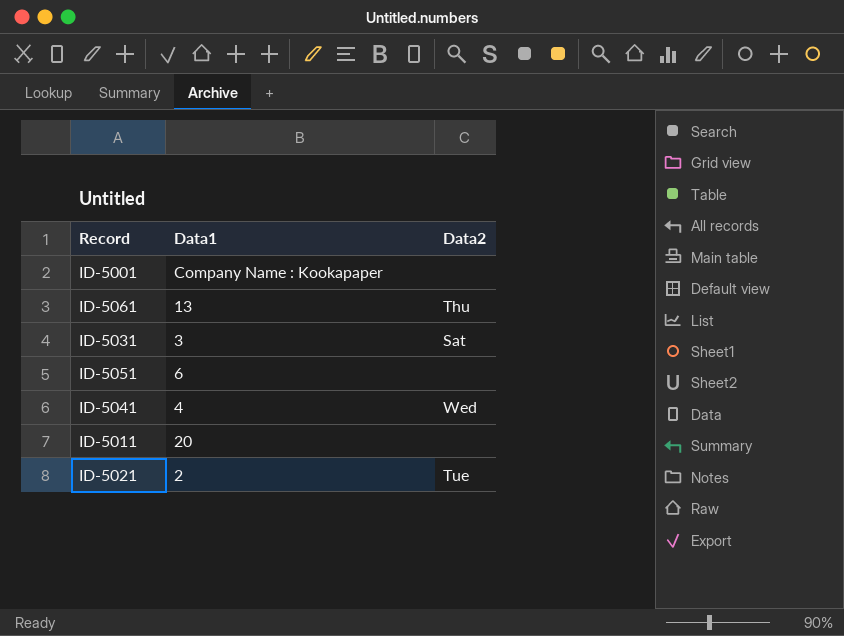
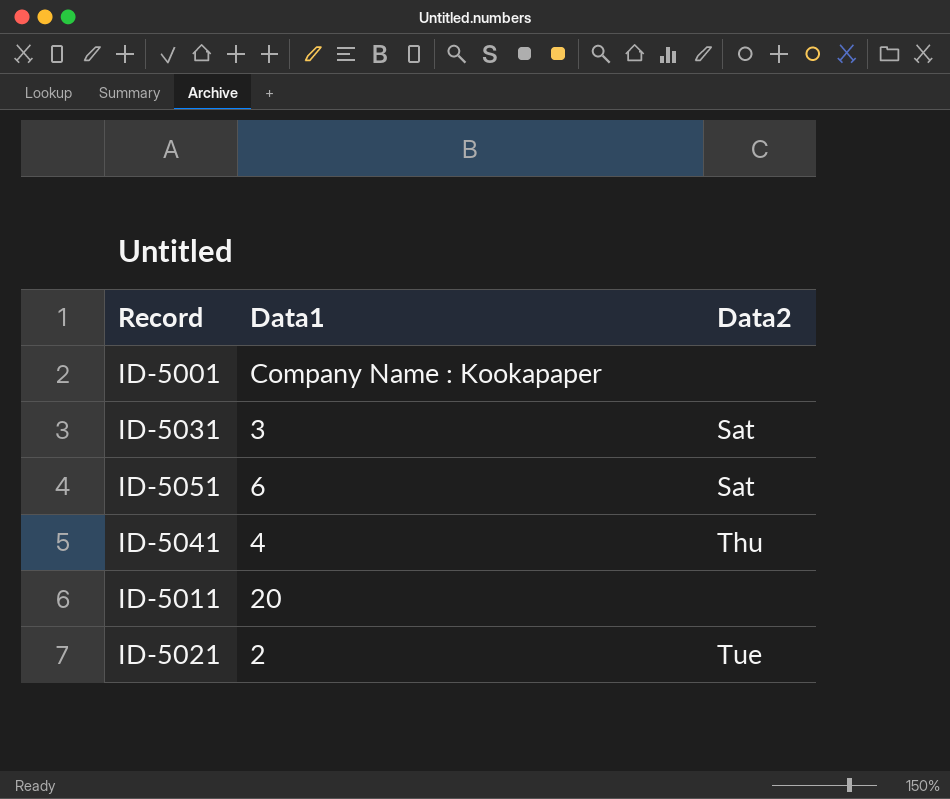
row ID-5061: 13 | Thu -> none
ID-5051 | Data2: none -> Sat
ID-5041 | Data2: Wed -> Thu

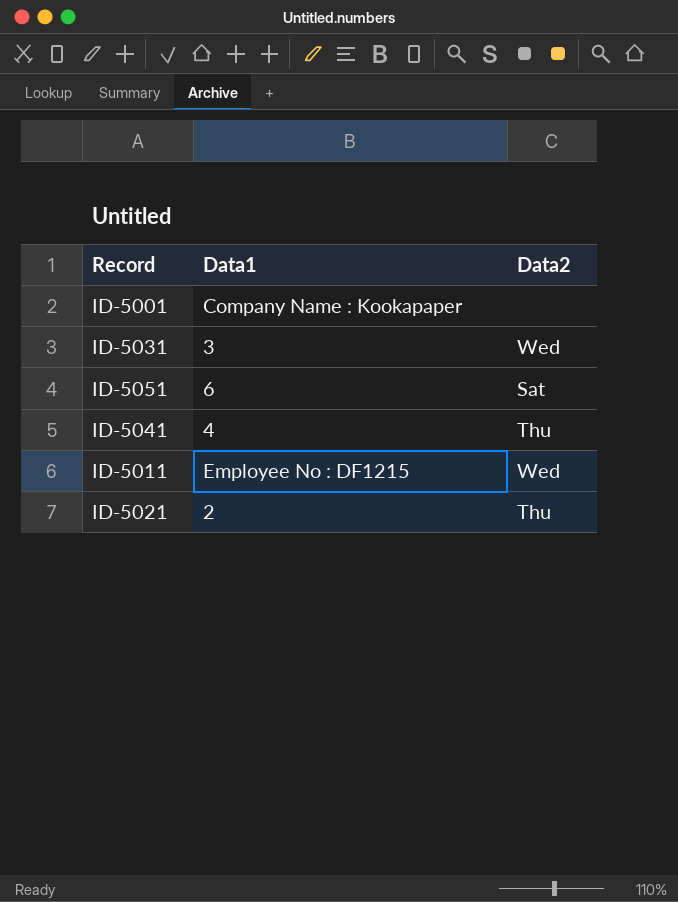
ID-5031 | Data2: Sat -> Wed
ID-5011 | Data1: 20 -> Employee No : DF1215
ID-5011 | Data2: none -> Wed
ID-5021 | Data2: Tue -> Thu

